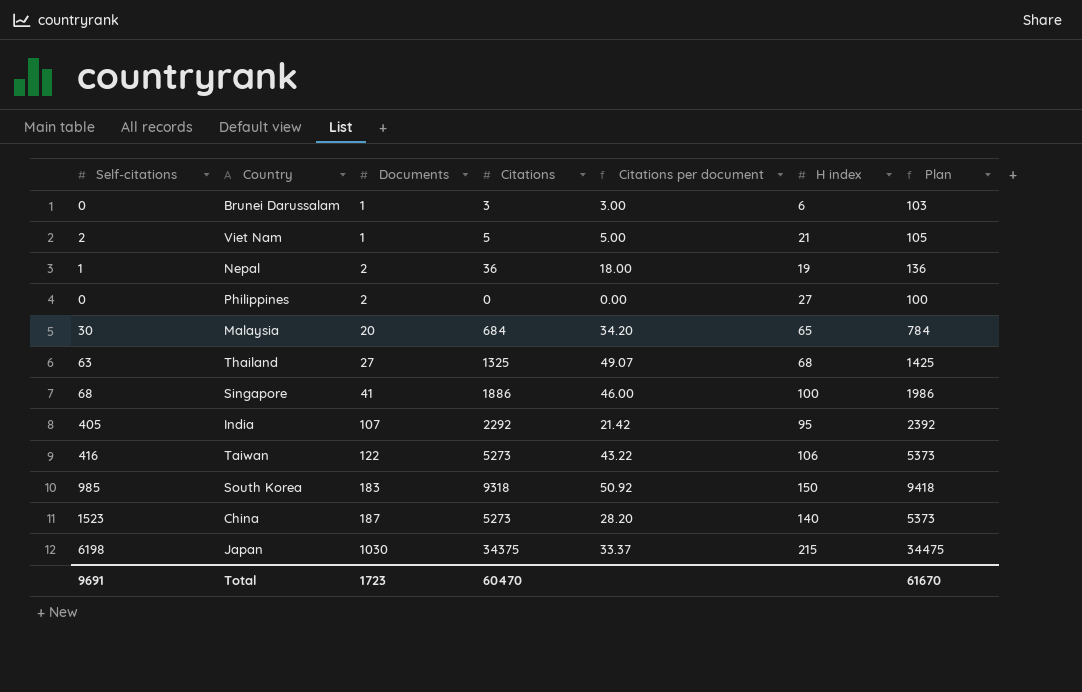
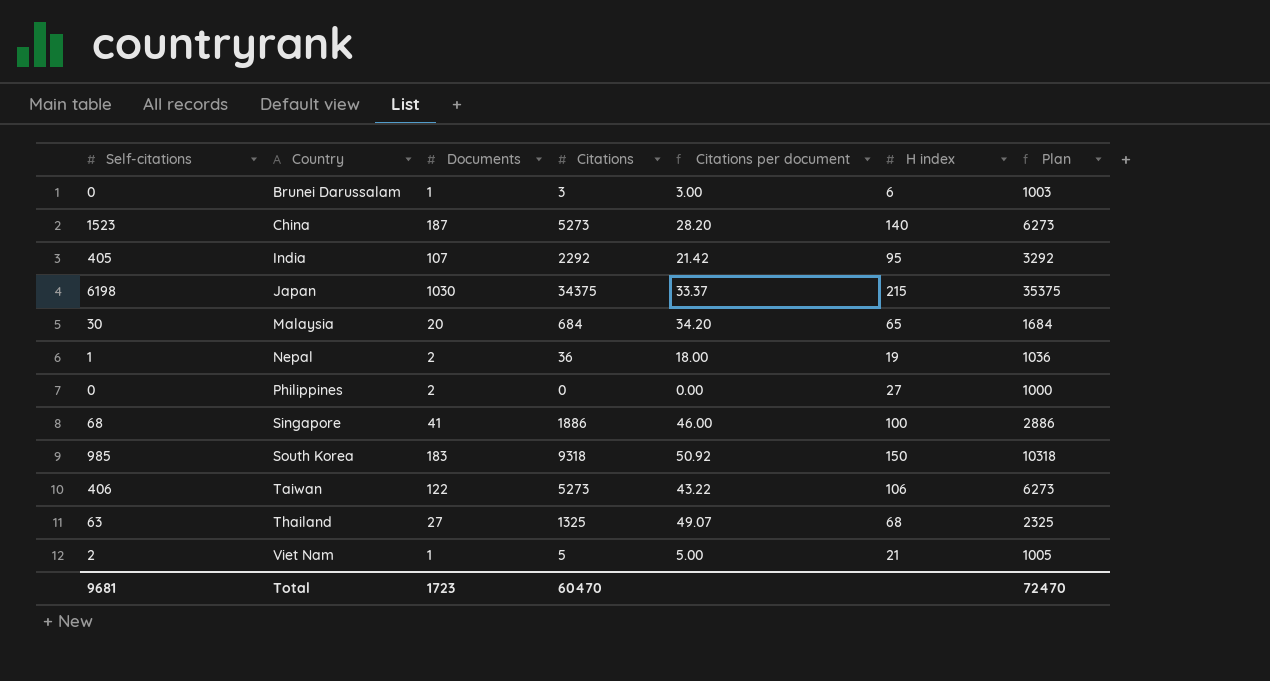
row order: Documents ascending -> Country ascending
column Plan | formula: [Citations] + 100 -> [Citations] + 1000
Taiwan | Self-citations: 416 -> 406
Total | Self-citations: 9691 -> 9681
Total | Plan: 61670 -> 72470

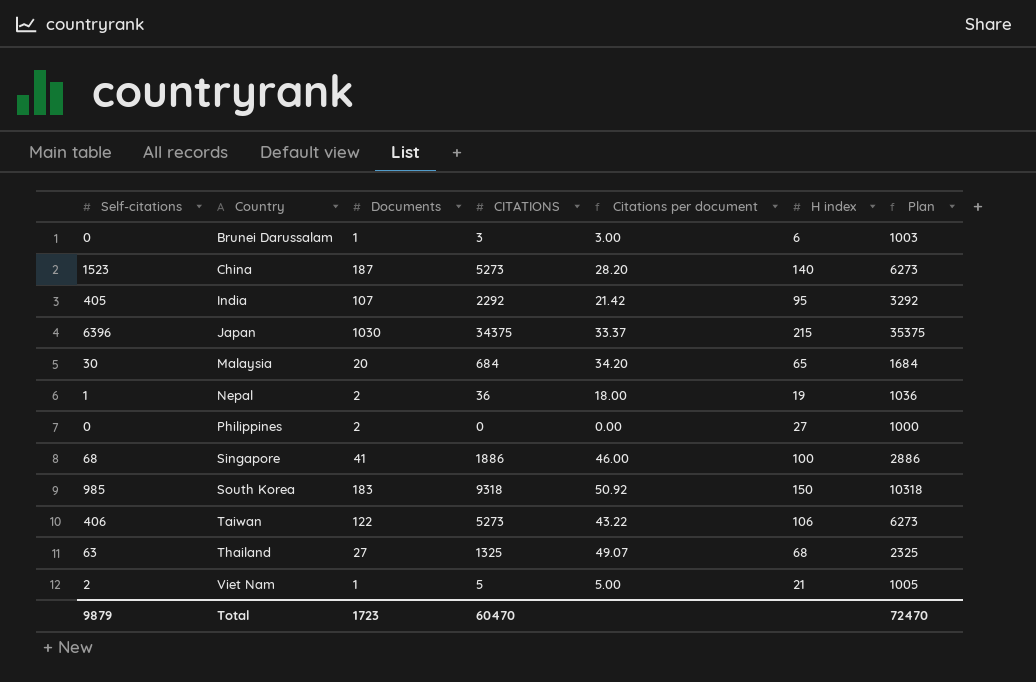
column name: Citations -> CITATIONS
Japan | Self-citations: 6198 -> 6396
Total | Self-citations: 9681 -> 9879

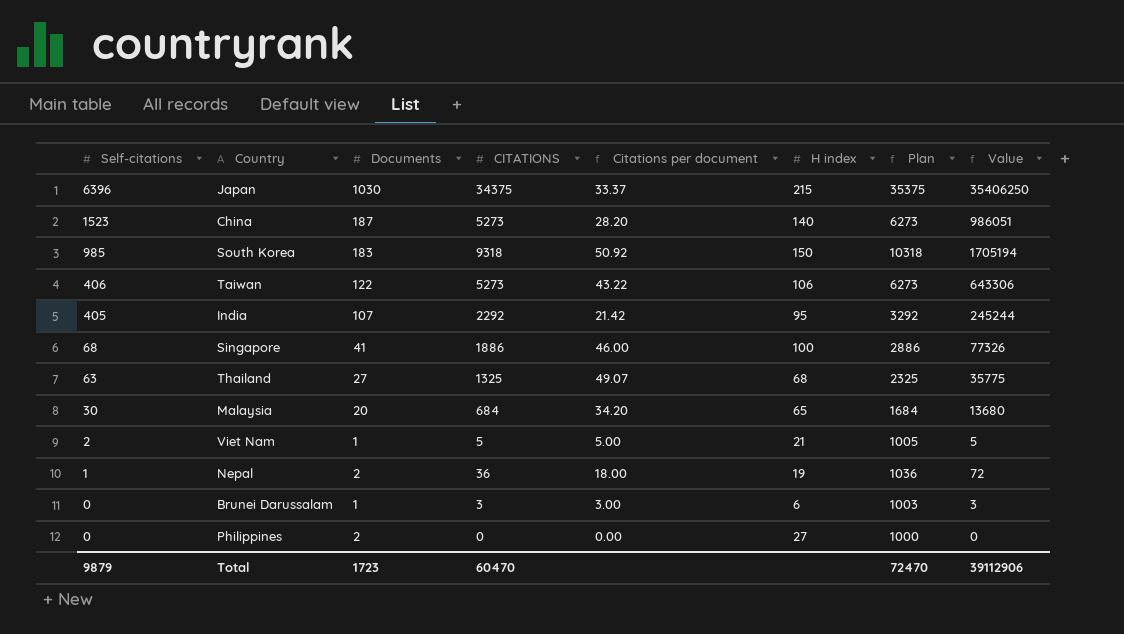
row order: Country ascending -> Self-citations descending
column Value | formula: none -> [Documents] * [CITATIONS]

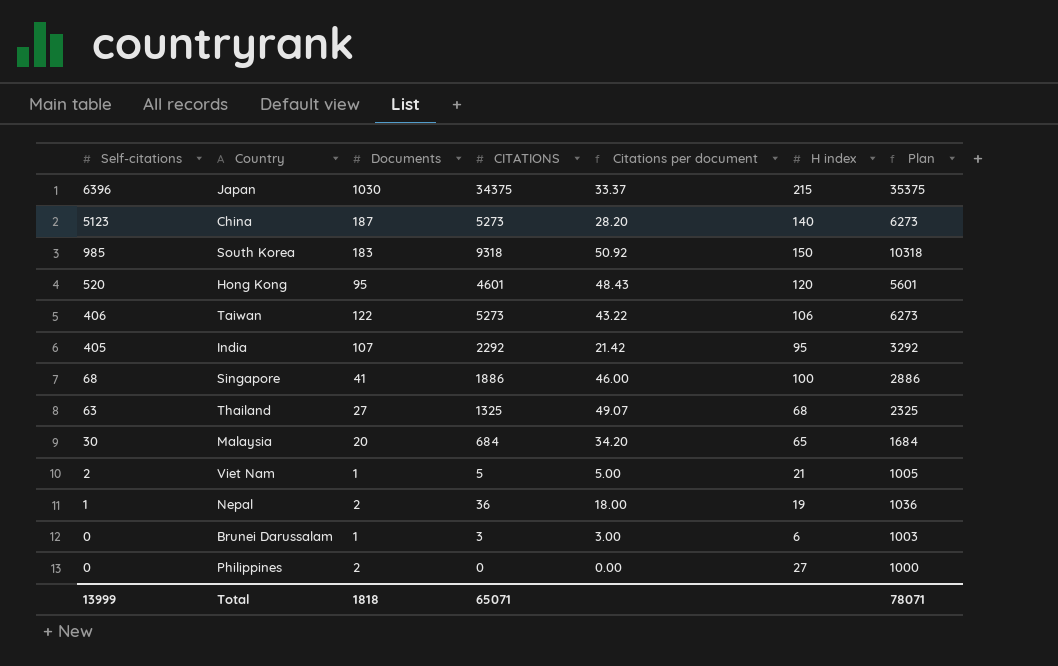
column Value | formula: [Documents] * [CITATIONS] -> none
China | Self-citations: 1523 -> 5123
row Hong Kong: none -> 520 | 95 | 4601 | 48.43 | 120 | 5601
Total | Self-citations: 9879 -> 13999
Total | Documents: 1723 -> 1818
Total | CITATIONS: 60470 -> 65071
Total | Plan: 72470 -> 78071

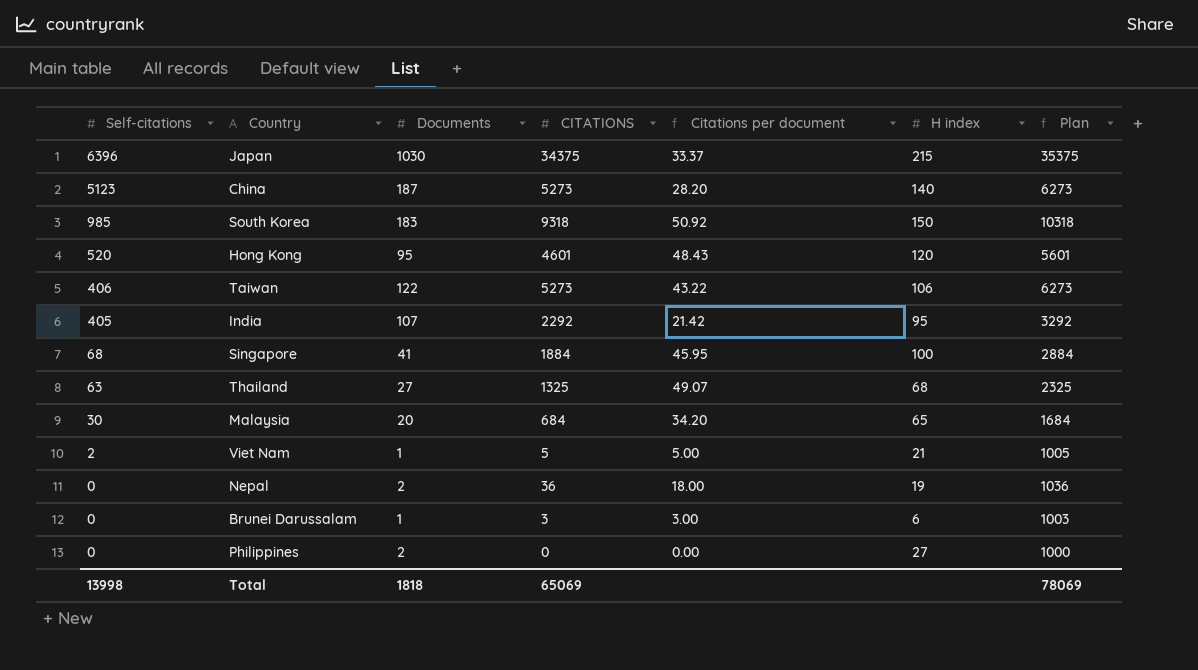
Singapore | CITATIONS: 1886 -> 1884
Singapore | Citations per document: 46.00 -> 45.95
Singapore | Plan: 2886 -> 2884
Nepal | Self-citations: 1 -> 0
Total | Self-citations: 13999 -> 13998
Total | CITATIONS: 65071 -> 65069
Total | Plan: 78071 -> 78069

